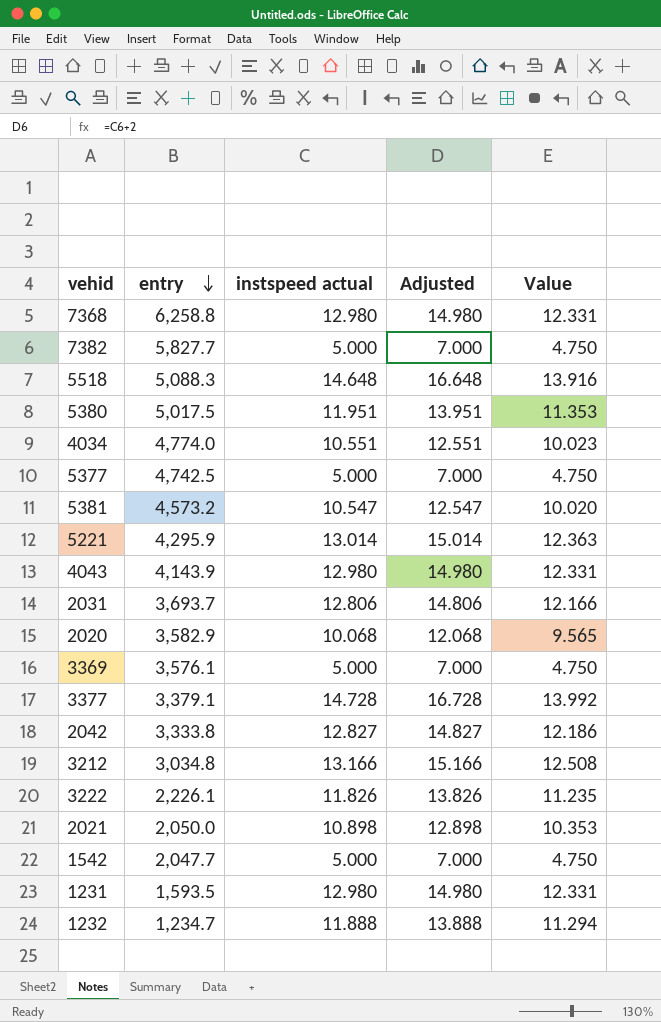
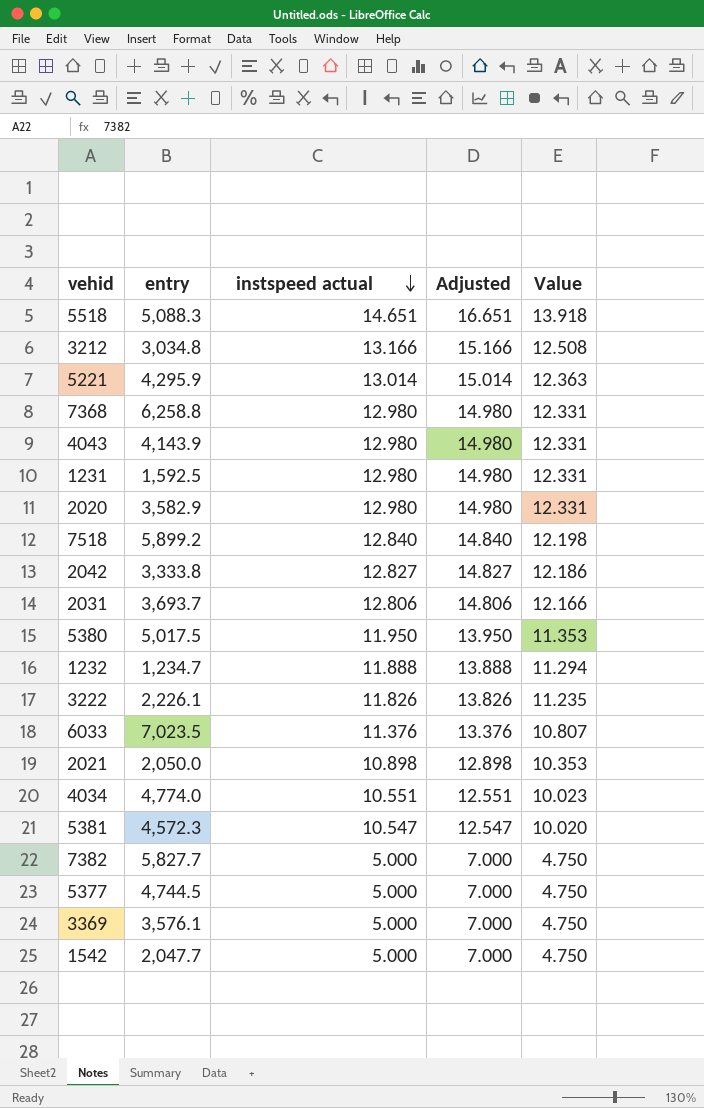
row order: entry descending -> instspeed actual descending
row 3377: 3,379.1 | 14.728 | 16.728 | 13.992 -> none
5518 | instspeed actual: 14.648 -> 14.651
5518 | Adjusted: 16.648 -> 16.651
5518 | Value: 13.916 -> 13.918
1231 | entry: 1,593.5 -> 1,592.5
2020 | instspeed actual: 10.068 -> 12.980
2020 | Adjusted: 12.068 -> 14.980
2020 | Value: 9.565 -> 12.331
row 7518: none -> 5,899.2 | 12.840 | 14.840 | 12.198
5380 | instspeed actual: 11.951 -> 11.950
5380 | Adjusted: 13.951 -> 13.950
row 6033: none -> 7,023.5 | 11.376 | 13.376 | 10.807
5381 | entry: 4,573.2 -> 4,572.3
5377 | entry: 4,742.5 -> 4,744.5

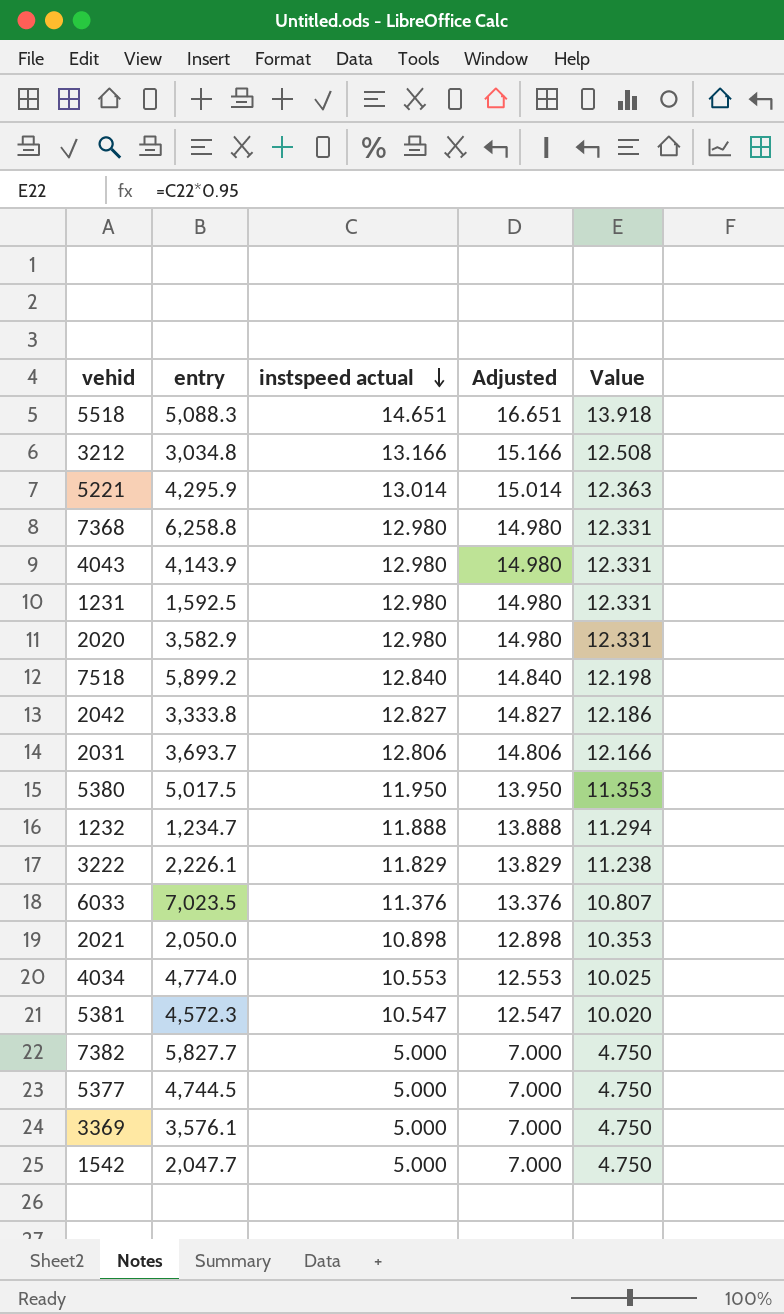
3222 | instspeed actual: 11.826 -> 11.829
3222 | Adjusted: 13.826 -> 13.829
3222 | Value: 11.235 -> 11.238
4034 | instspeed actual: 10.551 -> 10.553
4034 | Adjusted: 12.551 -> 12.553
4034 | Value: 10.023 -> 10.025

